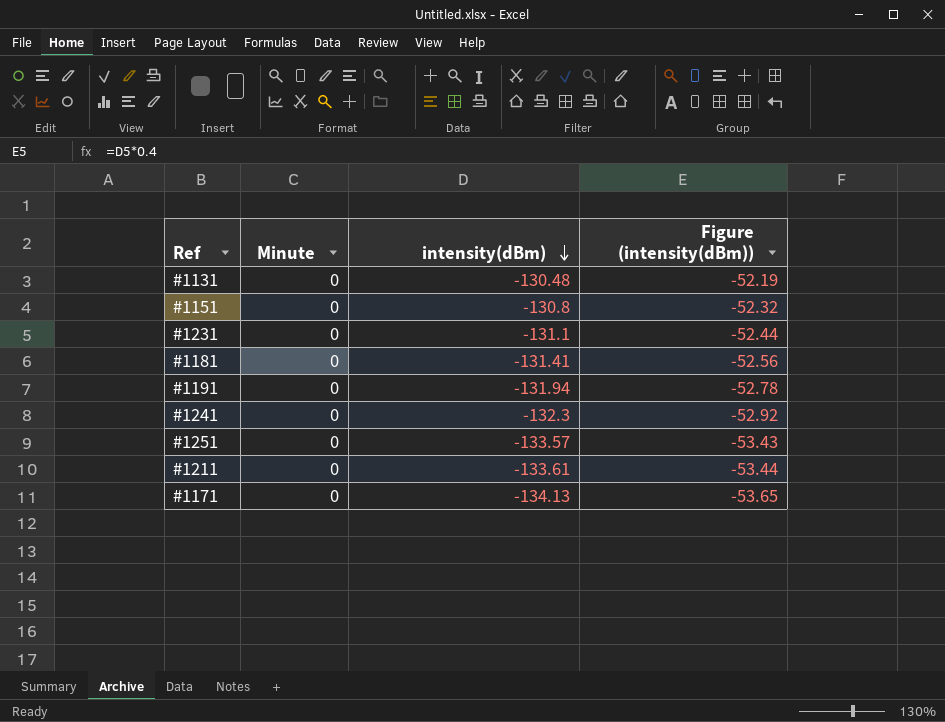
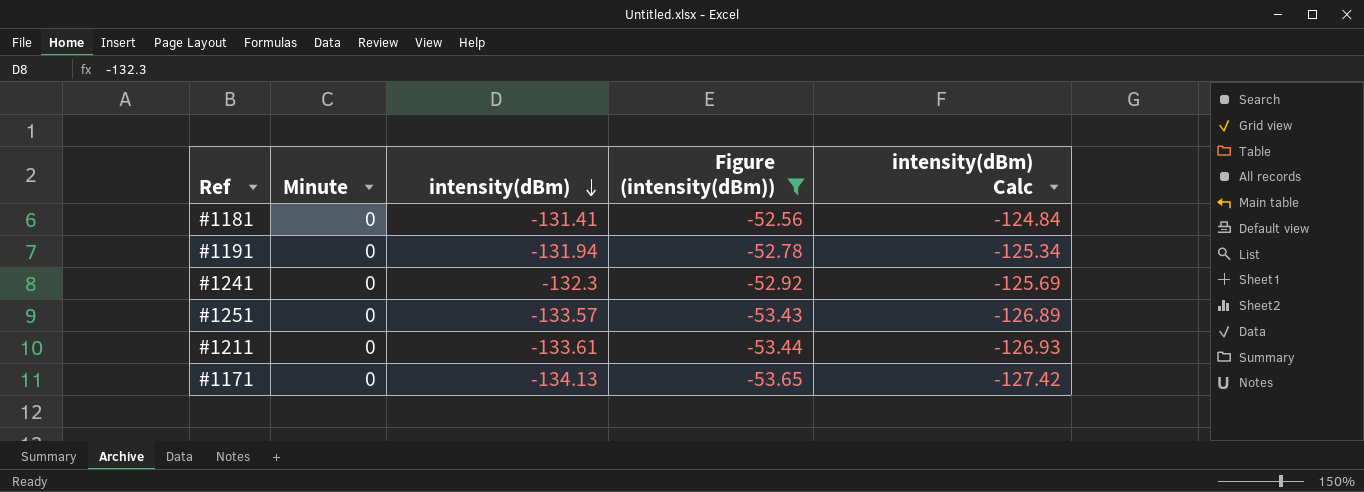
filter: none -> Figure (intensity(dBm)) <= -52.56
column intensity(dBm) Calc | formula: none -> [intensity(dBm)] * 0.95

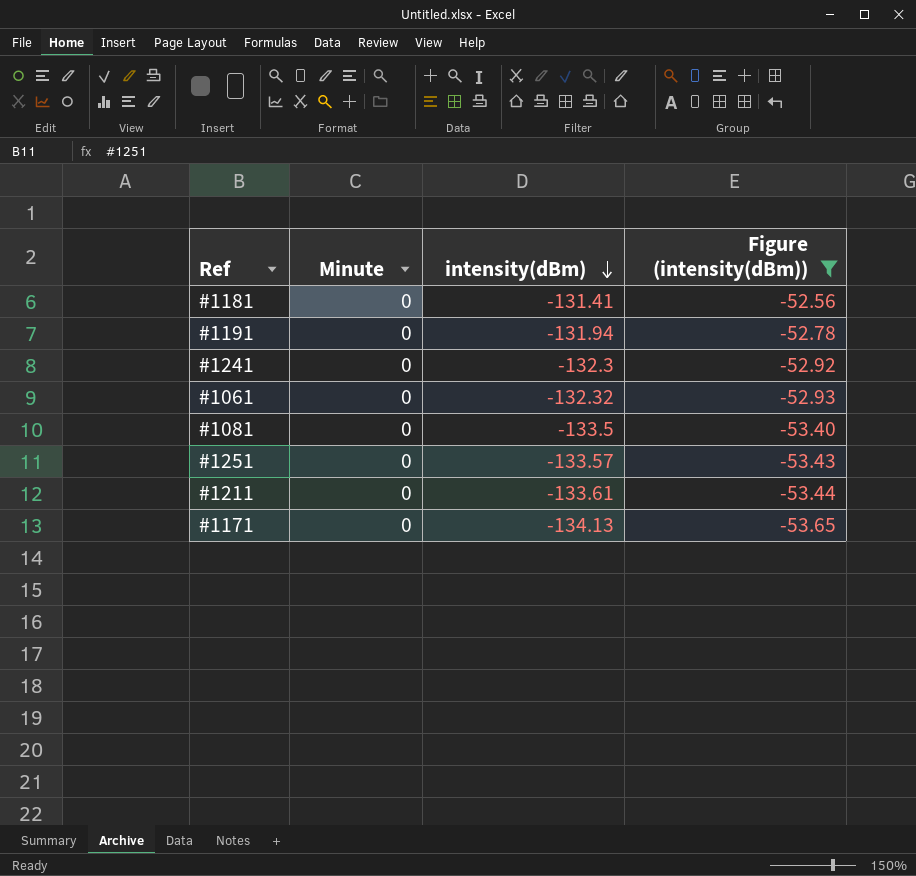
column intensity(dBm) Calc | formula: [intensity(dBm)] * 0.95 -> none
row #1061: none -> 0 | -132.32 | -52.93
row #1081: none -> 0 | -133.5 | -53.40

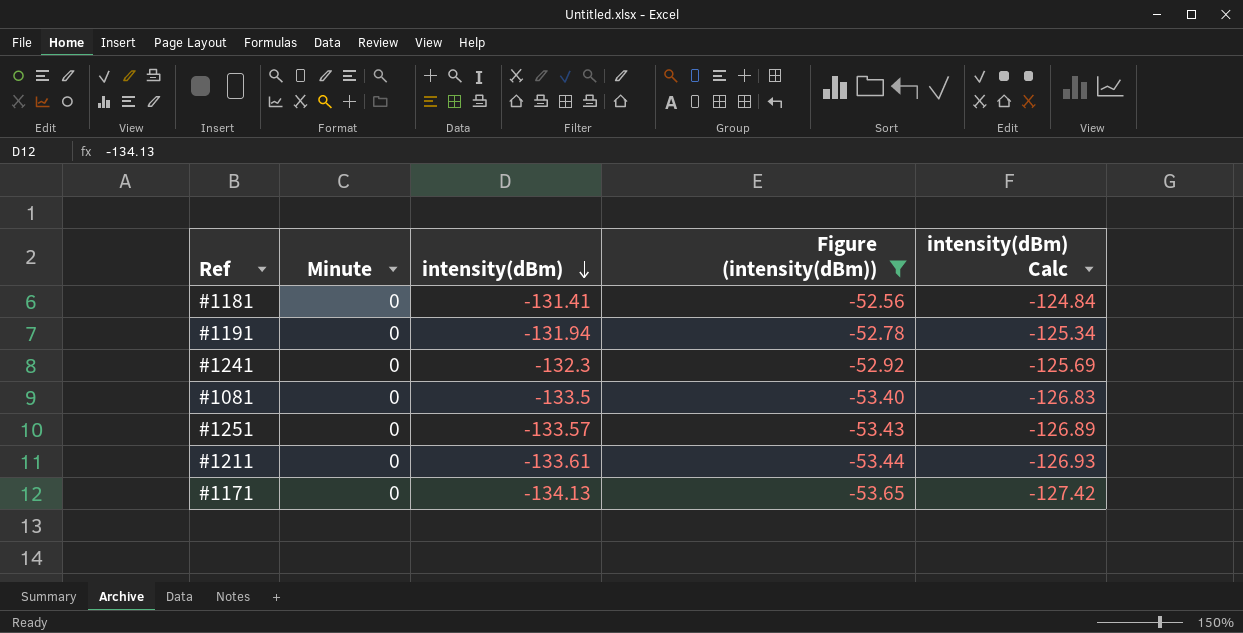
column intensity(dBm) Calc | formula: none -> [intensity(dBm)] * 0.95
row #1061: 0 | -132.32 | -52.93 -> none

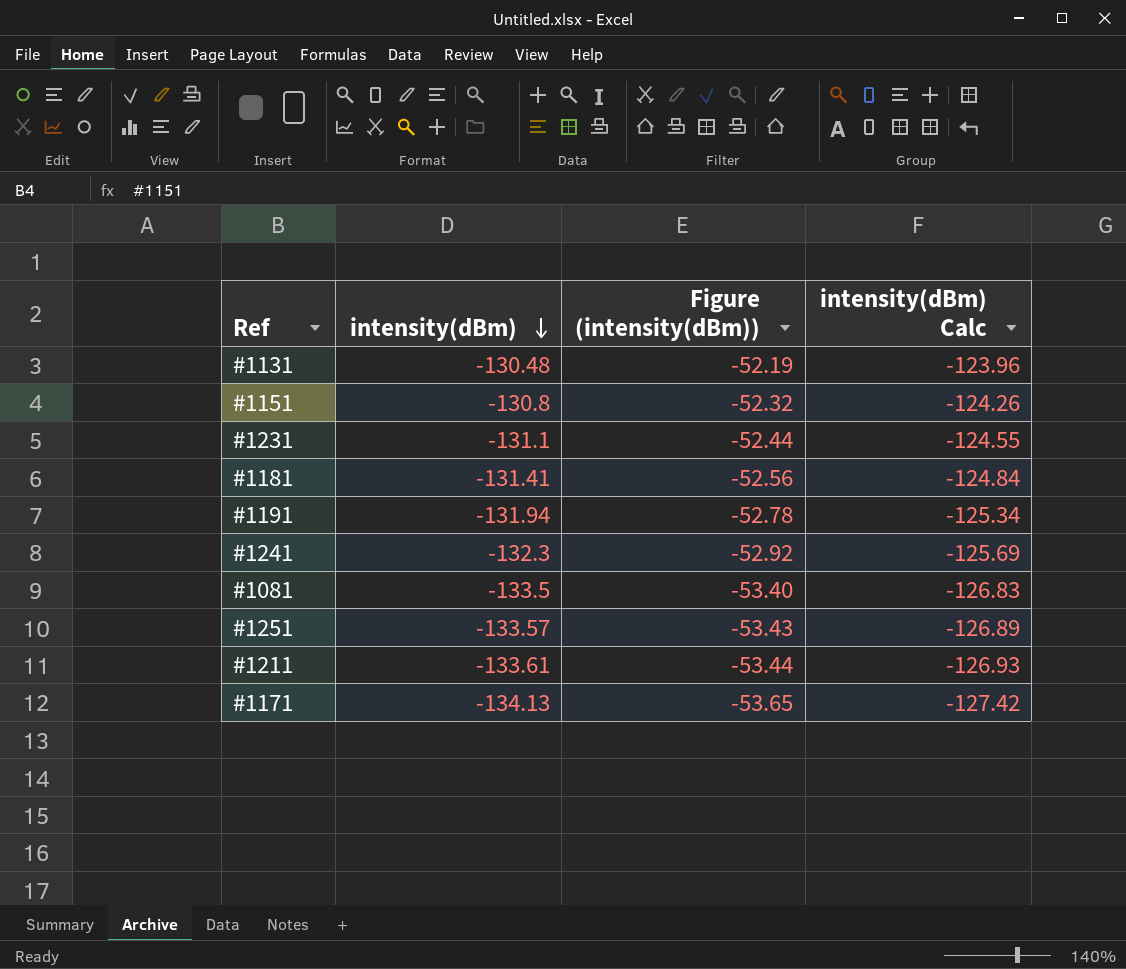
filter: Figure (intensity(dBm)) <= -52.56 -> none
column Minute | position: 2 -> none

